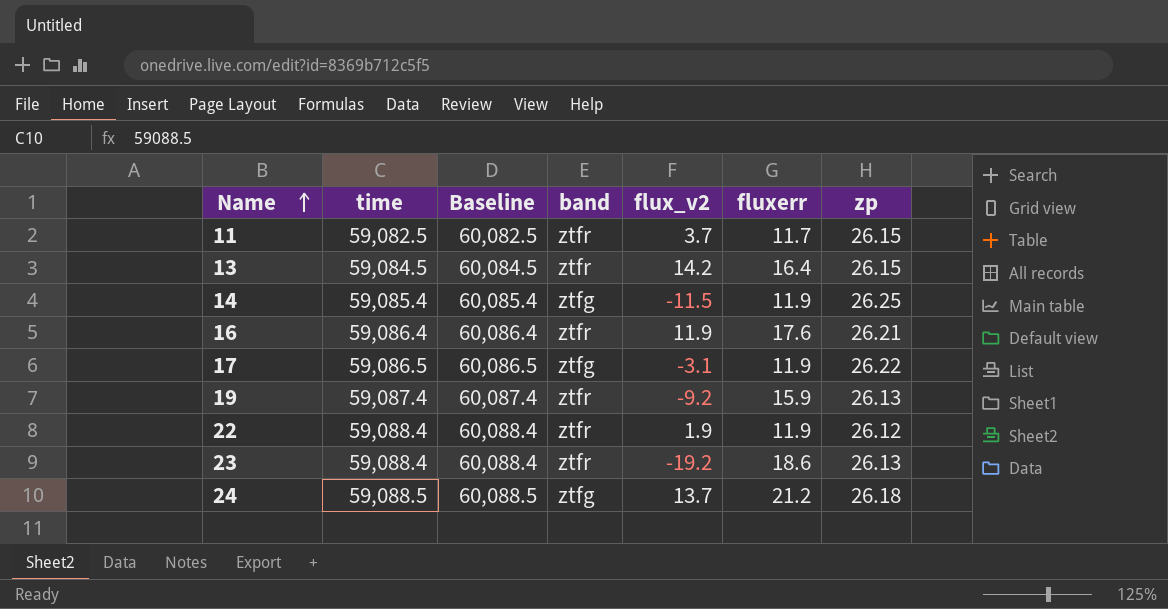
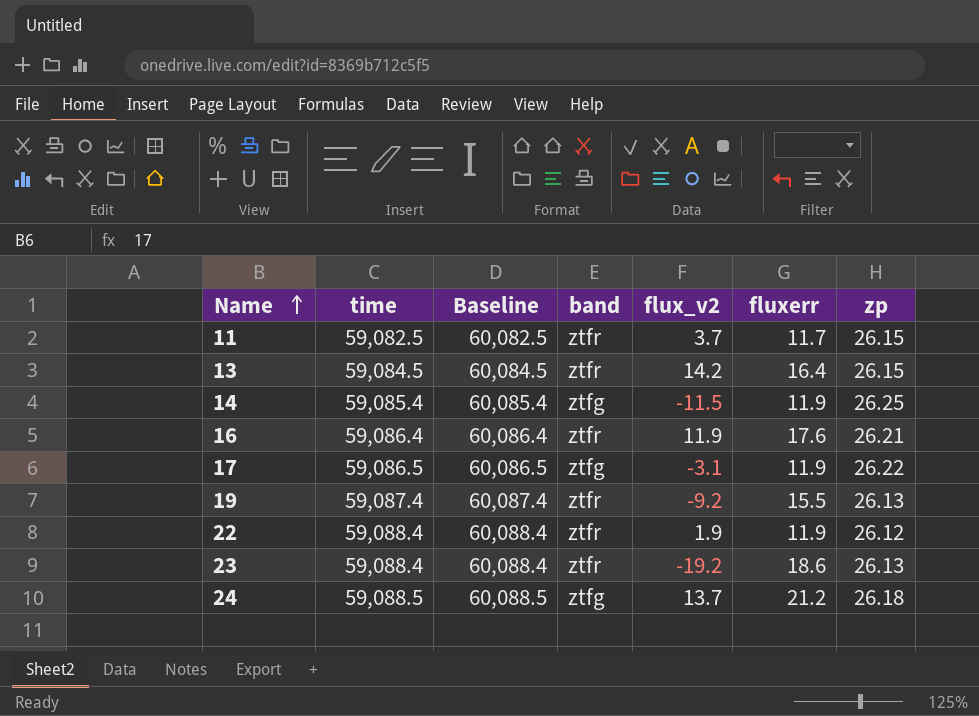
19 | fluxerr: 15.9 -> 15.5

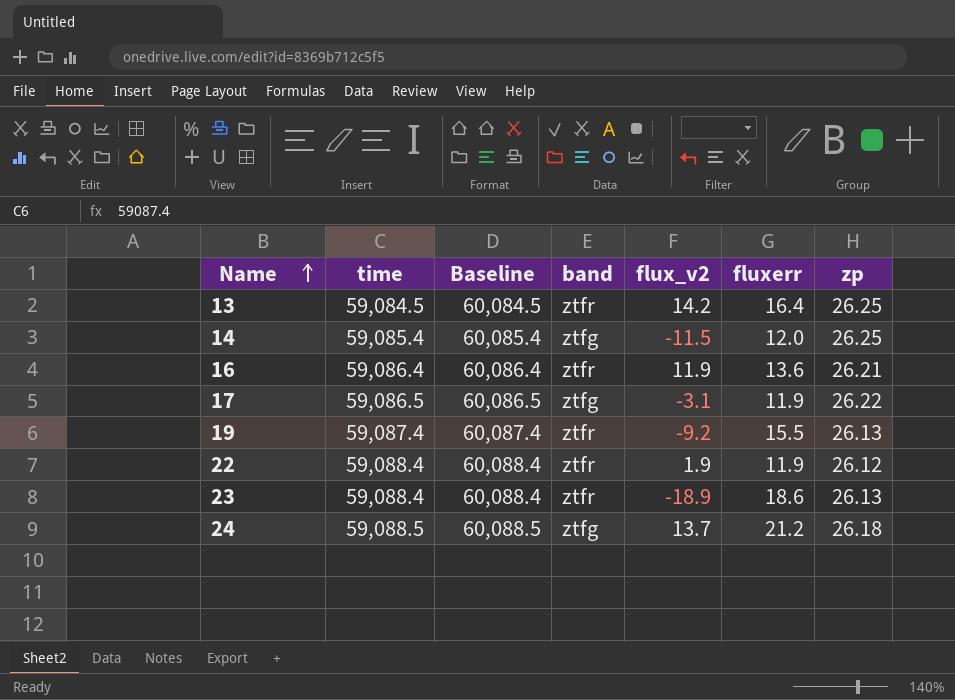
row 11: 59,082.5 | 60,082.5 | ztfr | 3.7 | 11.7 | 26.15 -> none
13 | zp: 26.15 -> 26.25
14 | fluxerr: 11.9 -> 12.0
16 | fluxerr: 17.6 -> 13.6
23 | flux_v2: -19.2 -> -18.9

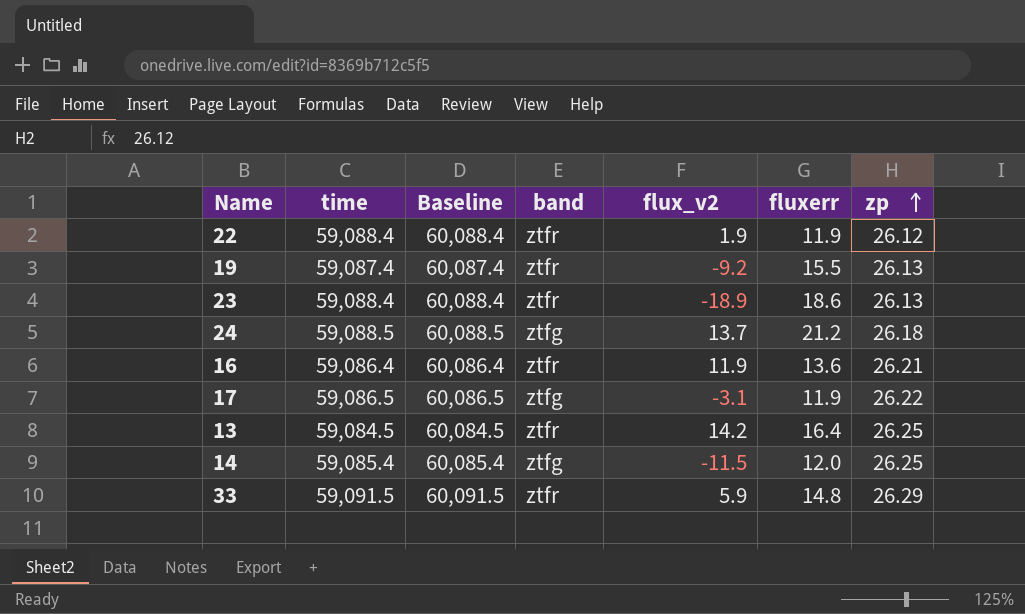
row order: Name ascending -> zp ascending
row 33: none -> 59,091.5 | 60,091.5 | ztfr | 5.9 | 14.8 | 26.29

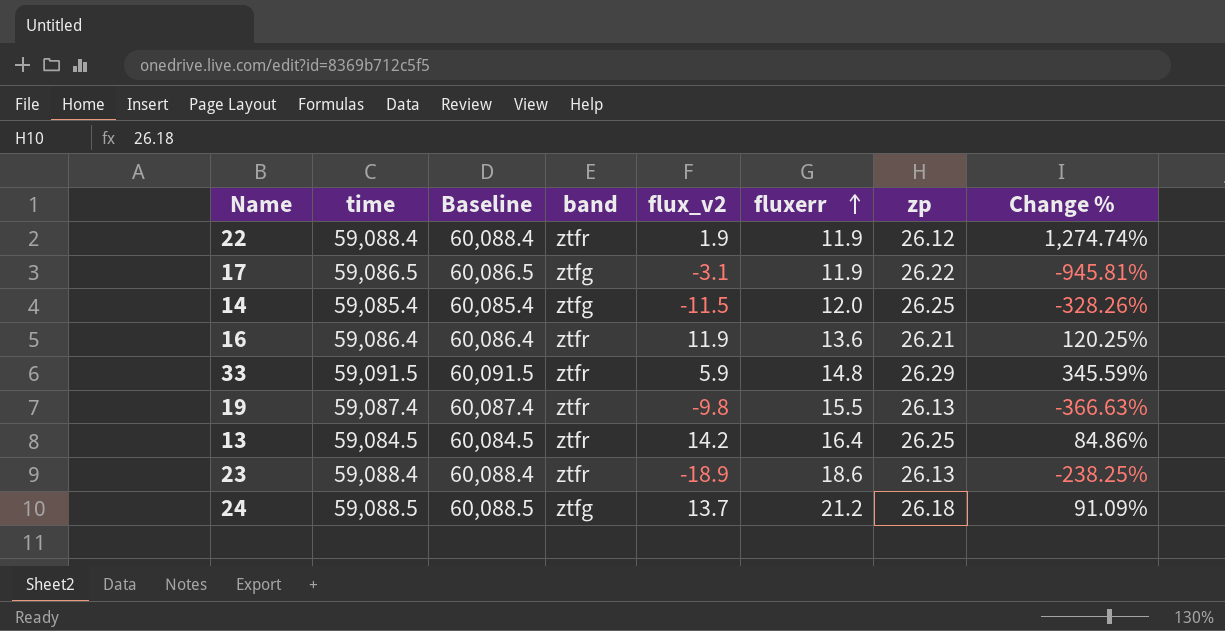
row order: zp ascending -> fluxerr ascending
column Change % | formula: none -> ([zp] - [flux_v2]) / [flux_v2]
19 | flux_v2: -9.2 -> -9.8

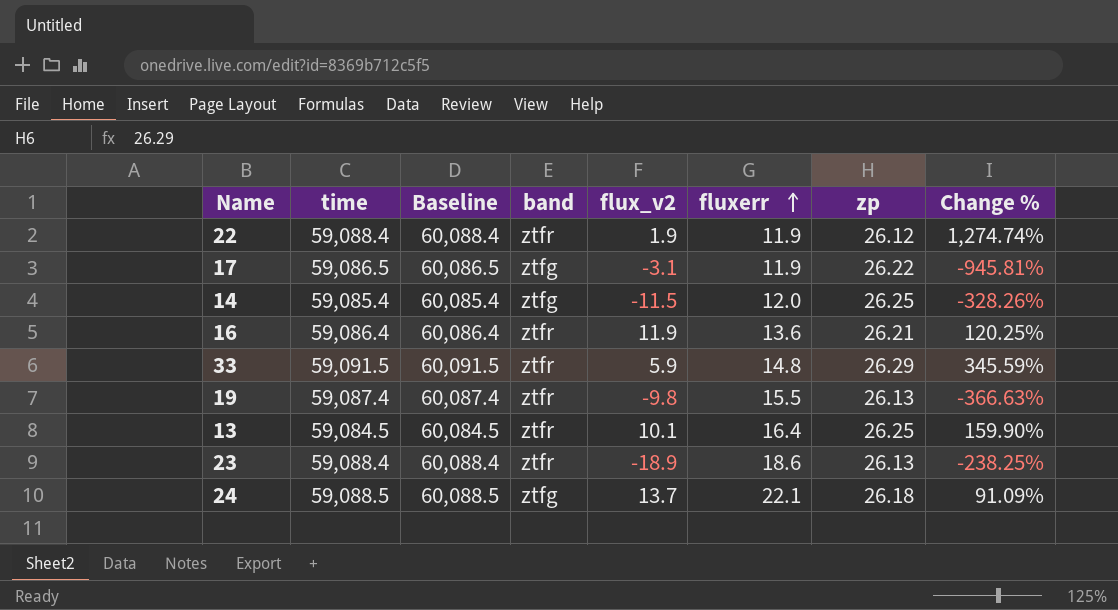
13 | flux_v2: 14.2 -> 10.1
13 | Change %: 84.86% -> 159.90%
24 | fluxerr: 21.2 -> 22.1

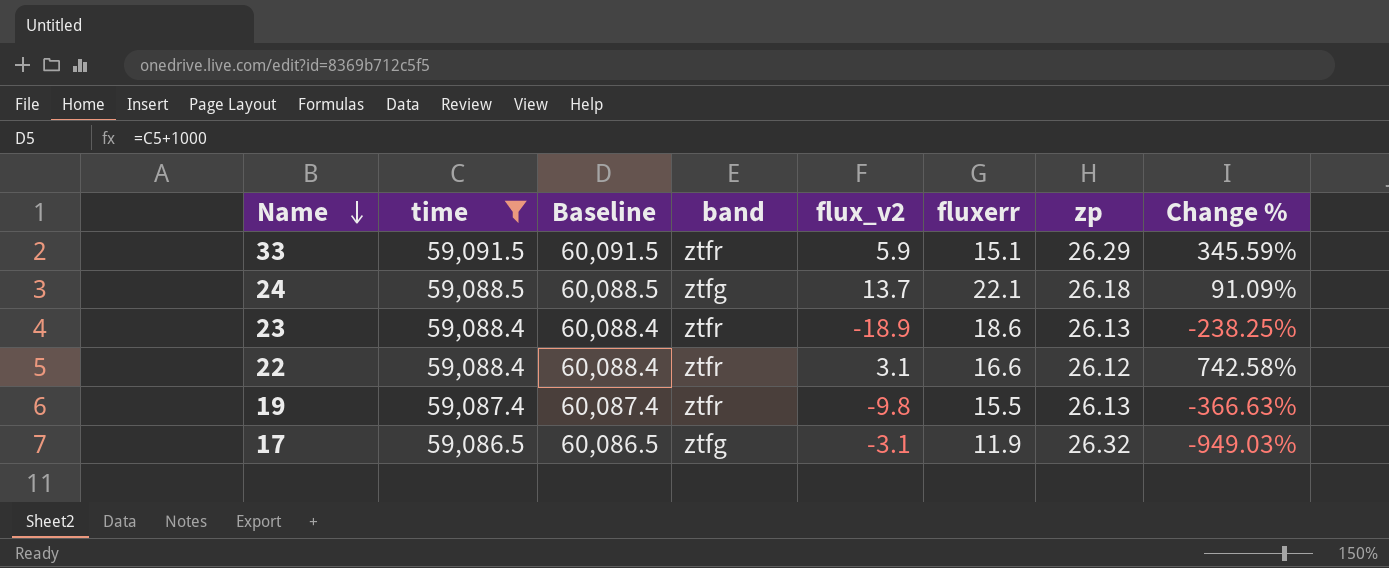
filter: none -> time >= 59,086.5
row order: fluxerr ascending -> Name descending
33 | fluxerr: 14.8 -> 15.1
22 | flux_v2: 1.9 -> 3.1
22 | fluxerr: 11.9 -> 16.6
22 | Change %: 1,274.74% -> 742.58%
17 | zp: 26.22 -> 26.32
17 | Change %: -945.81% -> -949.03%

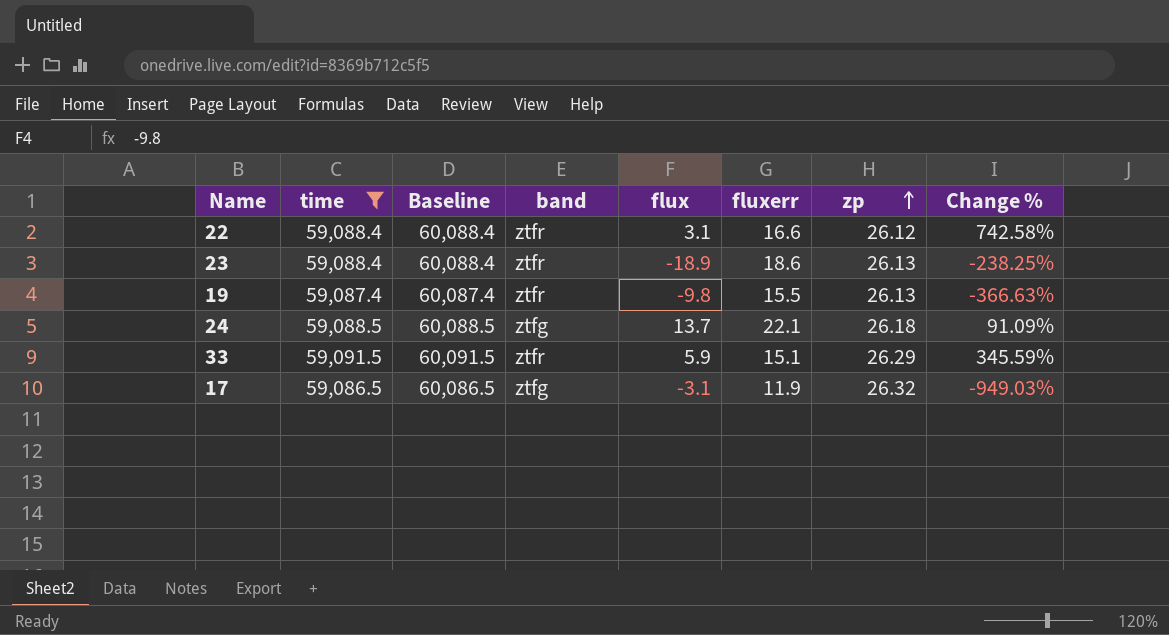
row order: Name descending -> zp ascending
column name: flux_v2 -> flux

